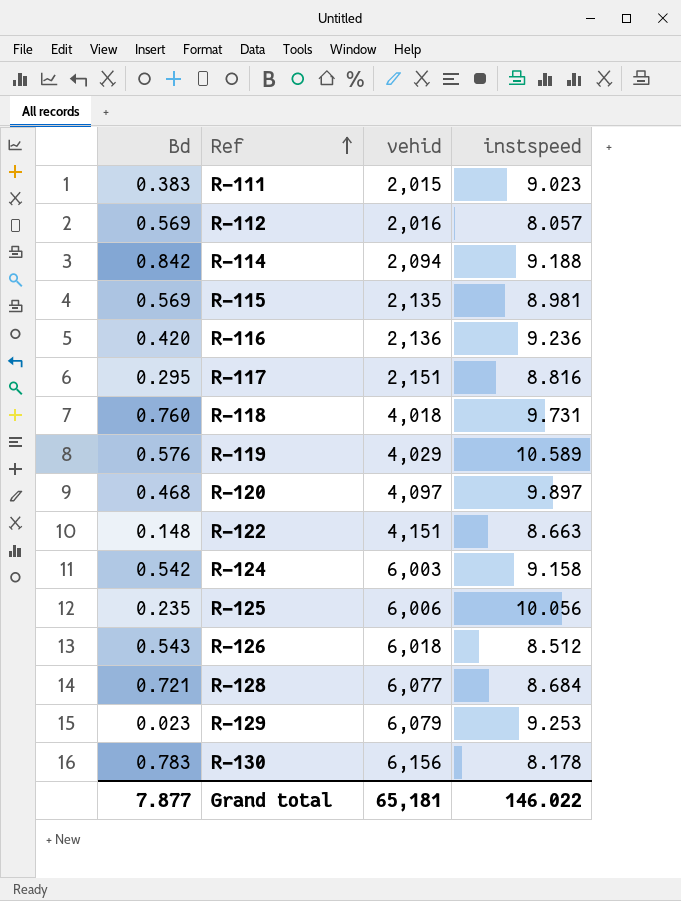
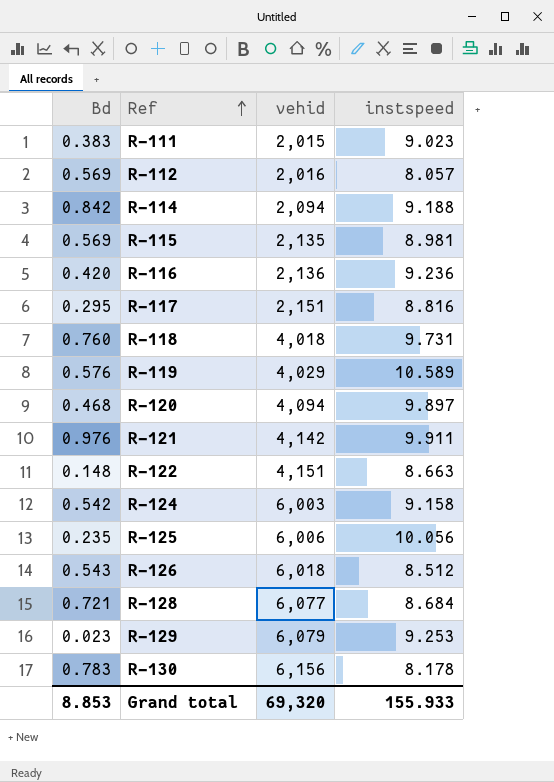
R-120 | vehid: 4,097 -> 4,094
row R-121: none -> 0.976 | 4,142 | 9.911
Grand total | Bd: 7.877 -> 8.853
Grand total | vehid: 65,181 -> 69,320
Grand total | instspeed: 146.022 -> 155.933

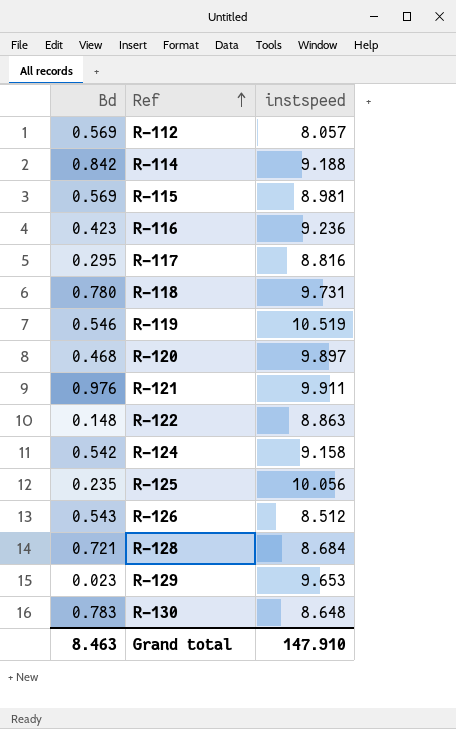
column vehid | position: 3 -> none
row R-111: 0.383 | 2,015 | 9.023 -> none
R-116 | Bd: 0.420 -> 0.423
R-118 | Bd: 0.760 -> 0.780
R-119 | Bd: 0.576 -> 0.546
R-119 | instspeed: 10.589 -> 10.519
R-122 | instspeed: 8.663 -> 8.863
R-129 | instspeed: 9.253 -> 9.653
R-130 | instspeed: 8.178 -> 8.648
Grand total | Bd: 8.853 -> 8.463
Grand total | instspeed: 155.933 -> 147.910

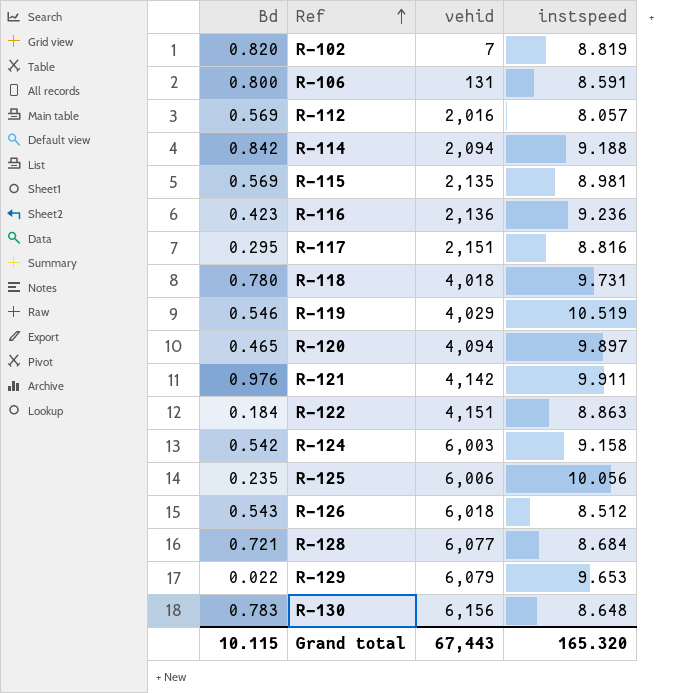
column vehid | position: none -> 3
row R-102: none -> 0.820 | 7 | 8.819
row R-106: none -> 0.800 | 131 | 8.591
R-120 | Bd: 0.468 -> 0.465
R-122 | Bd: 0.148 -> 0.184
R-129 | Bd: 0.023 -> 0.022
Grand total | Bd: 8.463 -> 10.115
Grand total | instspeed: 147.910 -> 165.320

